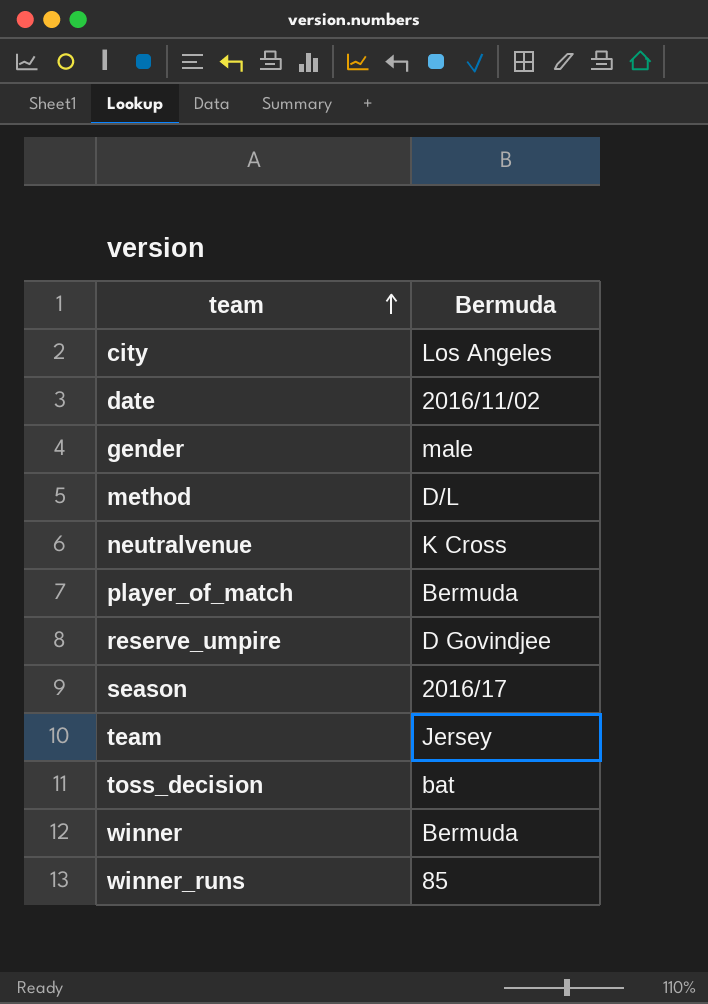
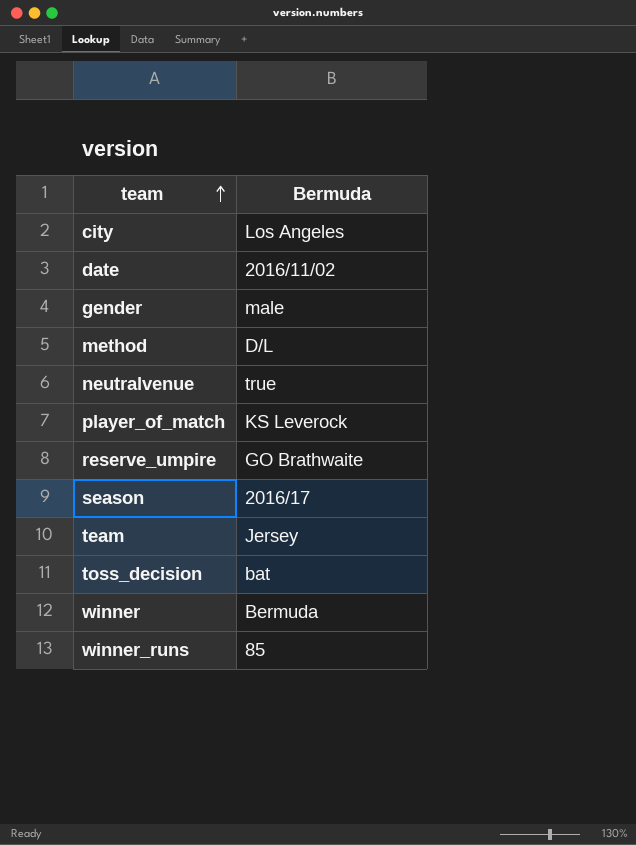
neutralvenue | Bermuda: K Cross -> true
player_of_match | Bermuda: Bermuda -> KS Leverock
reserve_umpire | Bermuda: D Govindjee -> GO Brathwaite

